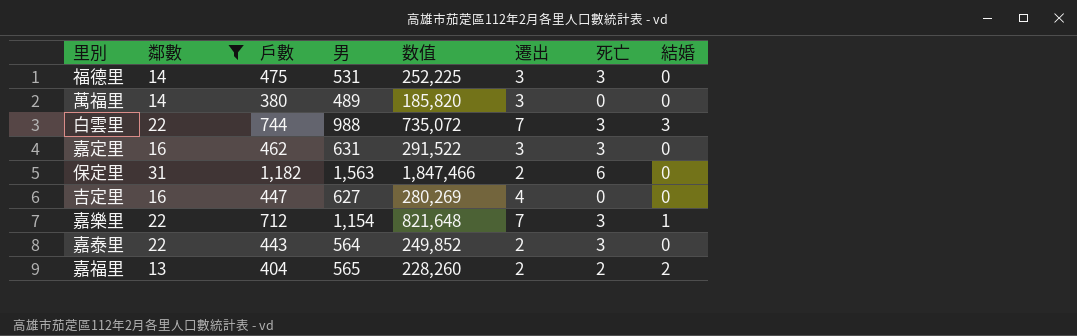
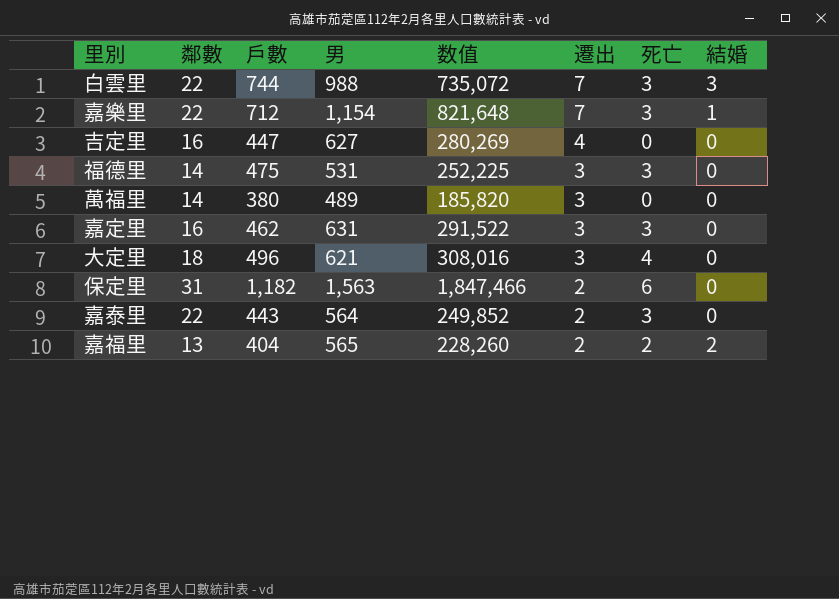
filter: 鄰數 != 18 -> none
row order: none -> 遷出 descending

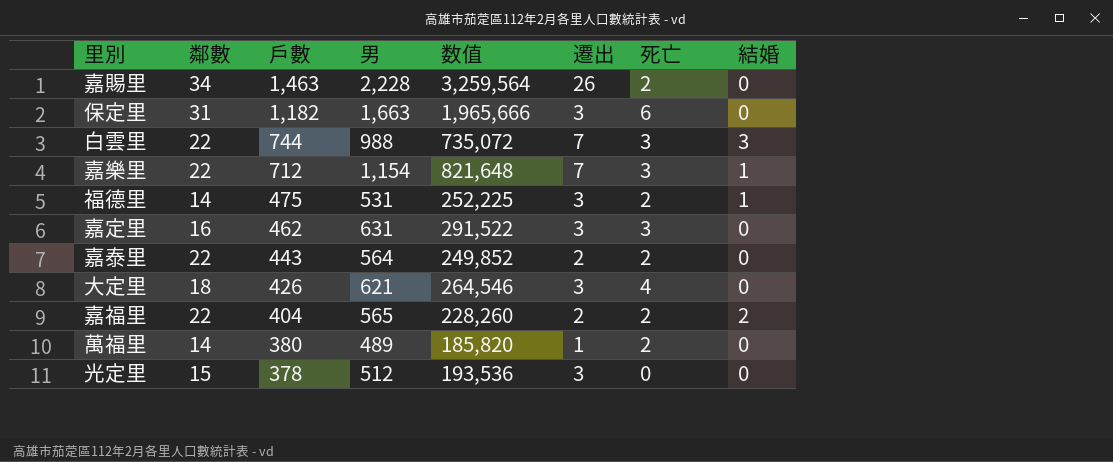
row order: 遷出 descending -> 戶數 descending
row 吉定里: 16 | 447 | 627 | 280,269 | 4 | 0 | 0 -> none
row 嘉賜里: none -> 34 | 1,463 | 2,228 | 3,259,564 | 26 | 2 | 0
保定里 | 男: 1,563 -> 1,663
保定里 | 数值: 1,847,466 -> 1,965,666
保定里 | 遷出: 2 -> 3
福德里 | 死亡: 3 -> 2
福德里 | 結婚: 0 -> 1
嘉泰里 | 死亡: 3 -> 2
大定里 | 戶數: 496 -> 426
大定里 | 数值: 308,016 -> 264,546
嘉福里 | 鄰數: 13 -> 22
萬福里 | 遷出: 3 -> 1
萬福里 | 死亡: 0 -> 2
row 光定里: none -> 15 | 378 | 512 | 193,536 | 3 | 0 | 0

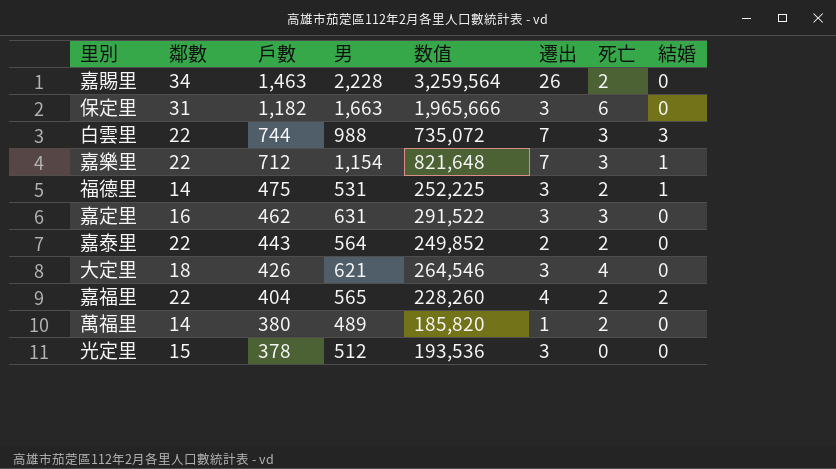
嘉福里 | 遷出: 2 -> 4

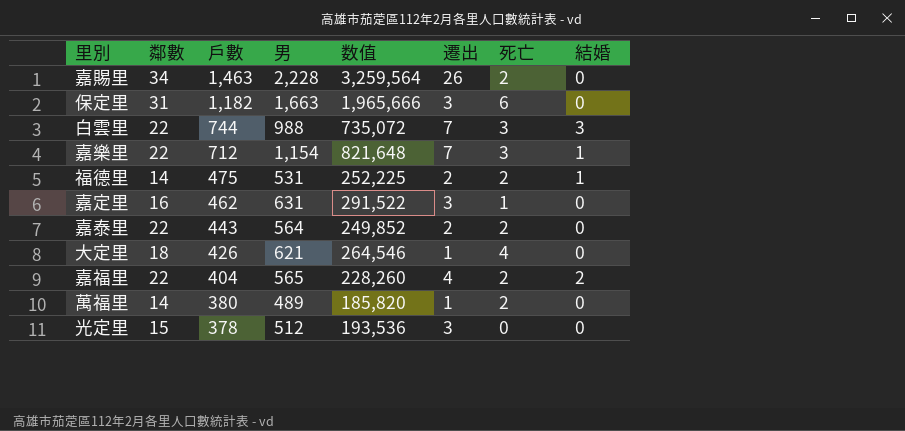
福德里 | 遷出: 3 -> 2
嘉定里 | 死亡: 3 -> 1
大定里 | 遷出: 3 -> 1

